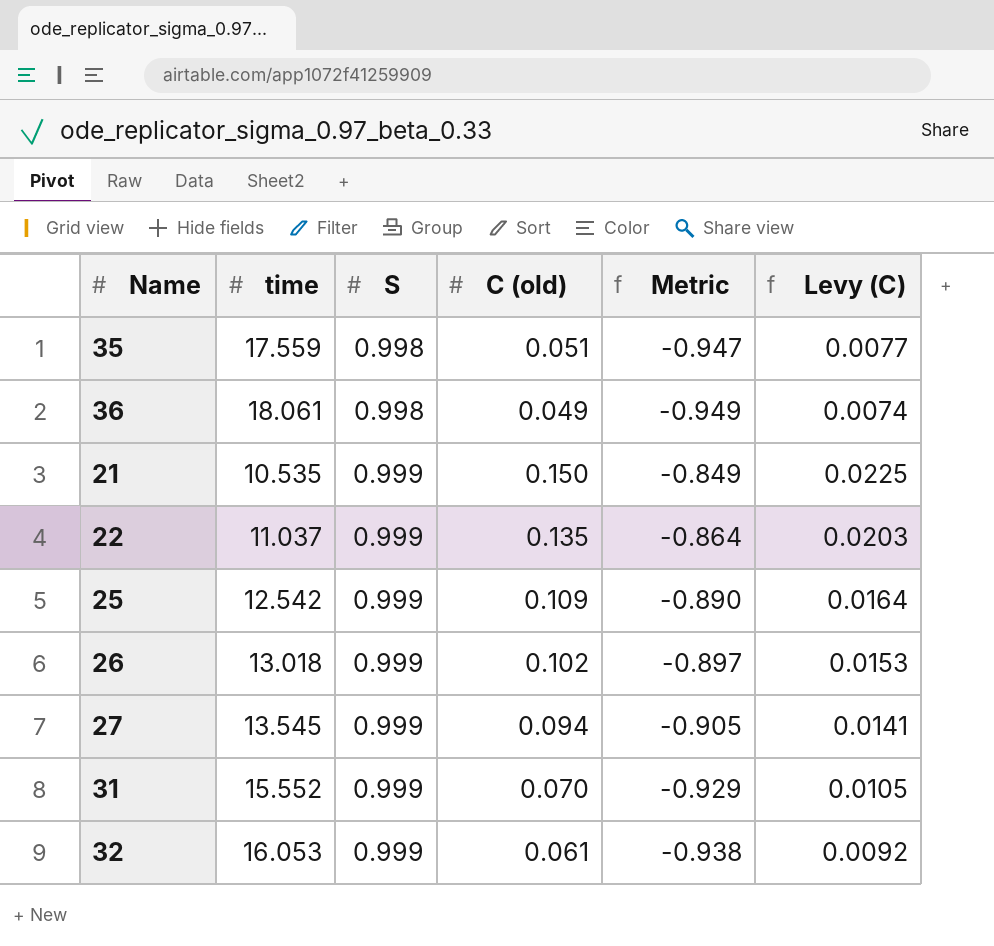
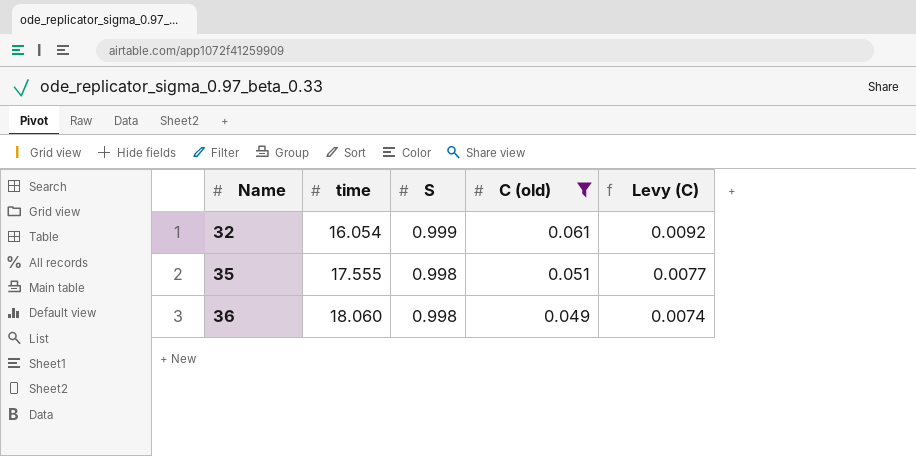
filter: none -> C (old) <= 0.061
row order: S ascending -> Name ascending
column Metric | formula: [C (old)] - [S] -> none
32 | time: 16.053 -> 16.054
35 | time: 17.559 -> 17.555
36 | time: 18.061 -> 18.060

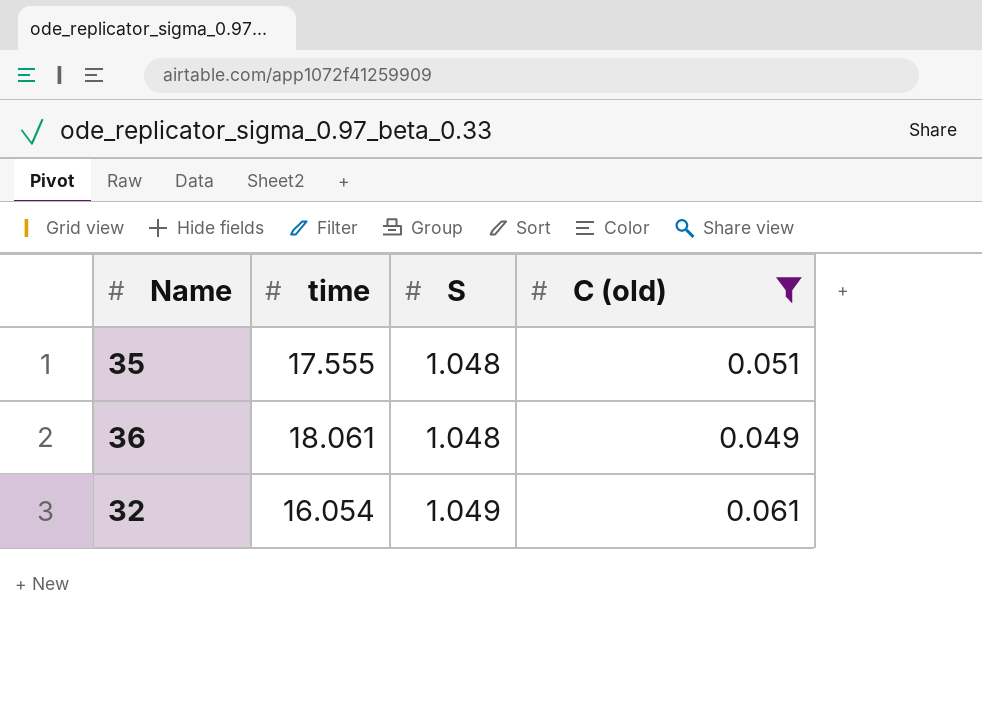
row order: Name ascending -> S ascending
column Levy (C) | formula: [C (old)] * 0.15 -> none
35 | S: 0.998 -> 1.048
36 | time: 18.060 -> 18.061
36 | S: 0.998 -> 1.048
32 | S: 0.999 -> 1.049

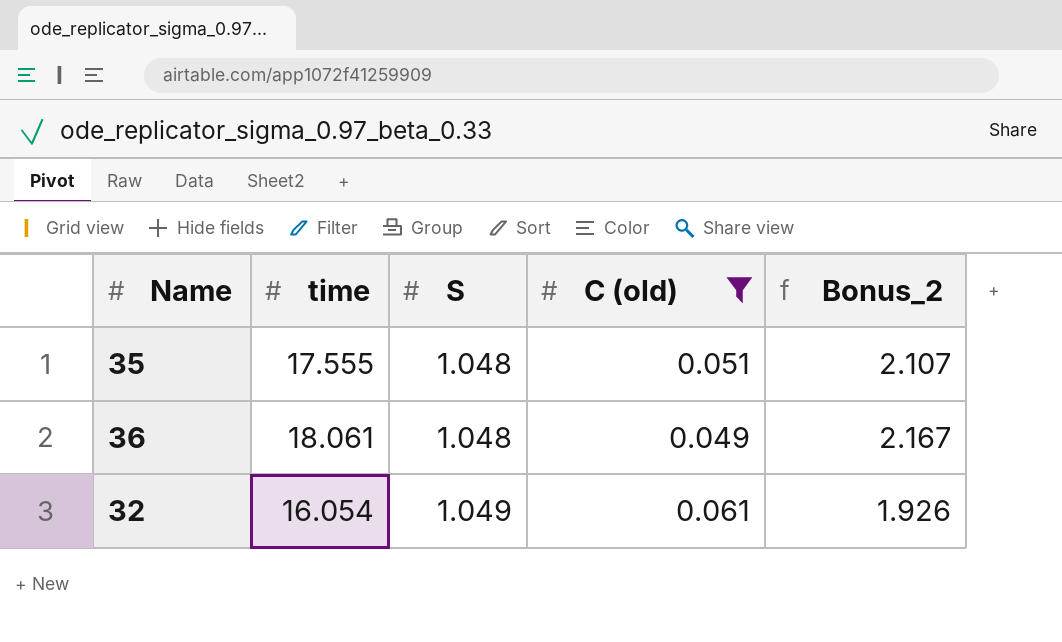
column Bonus_2 | formula: none -> [time] * 0.12

